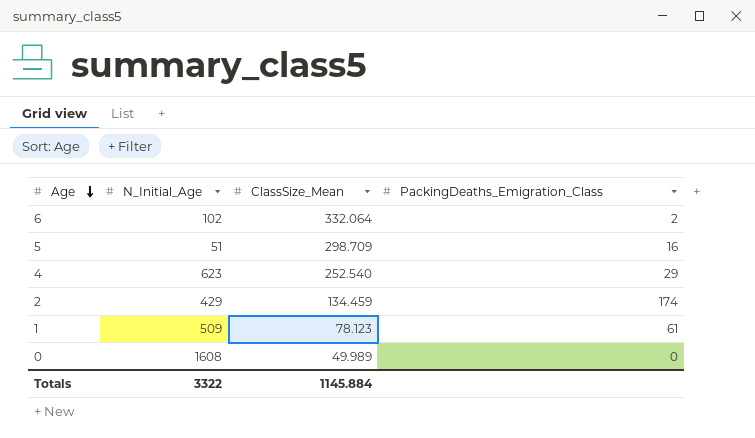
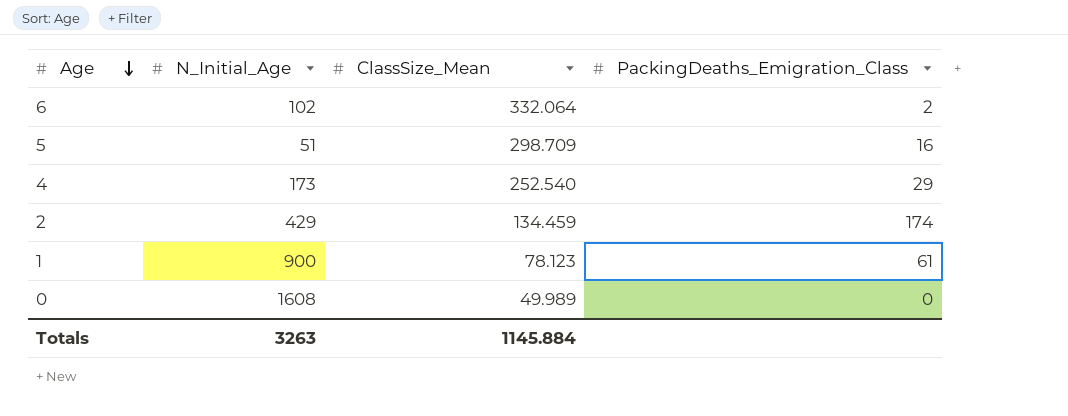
4 | N_Initial_Age: 623 -> 173
1 | N_Initial_Age: 509 -> 900
Totals | N_Initial_Age: 3322 -> 3263

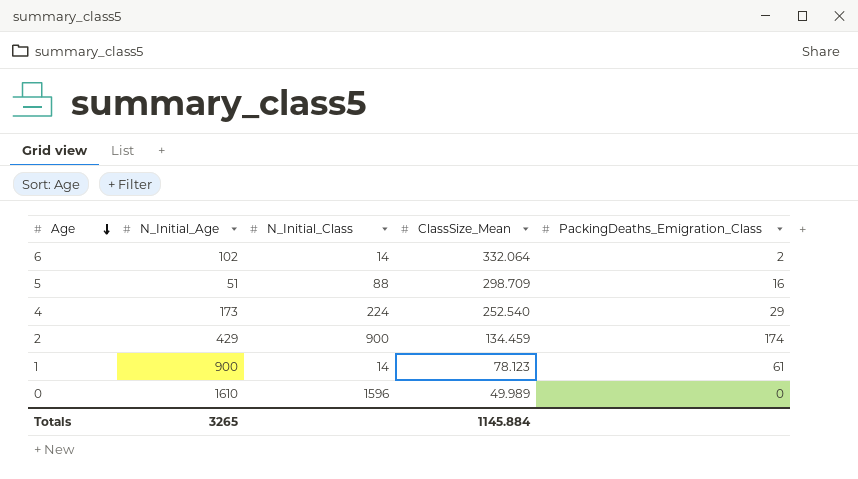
column N_Initial_Class | position: none -> 3
0 | N_Initial_Age: 1608 -> 1610
Totals | N_Initial_Age: 3263 -> 3265

